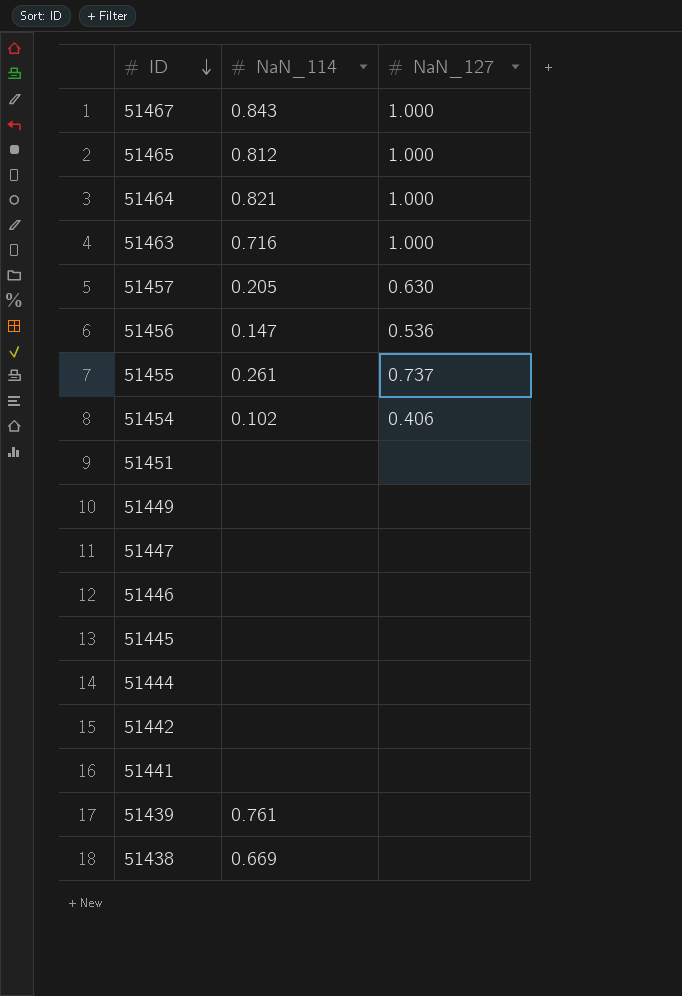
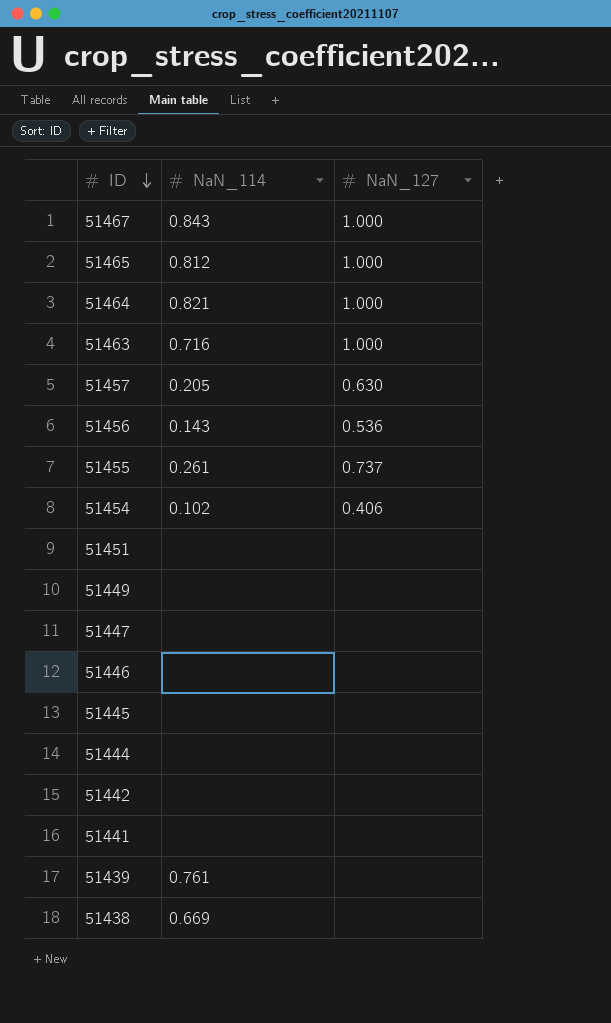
51456 | NaN_114: 0.147 -> 0.143

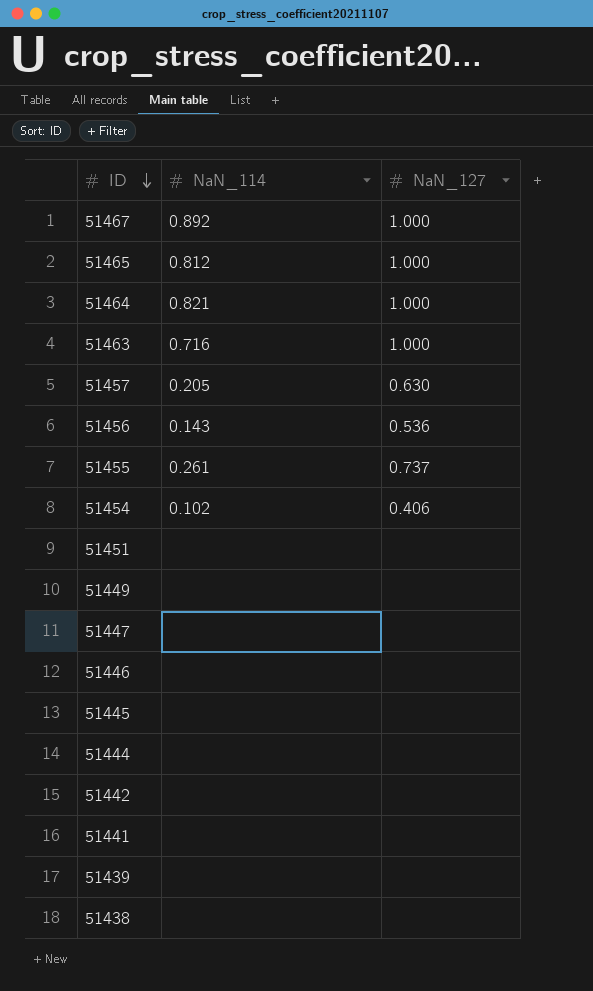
51467 | NaN_114: 0.843 -> 0.892
51439 | NaN_114: 0.761 -> none
51438 | NaN_114: 0.669 -> none

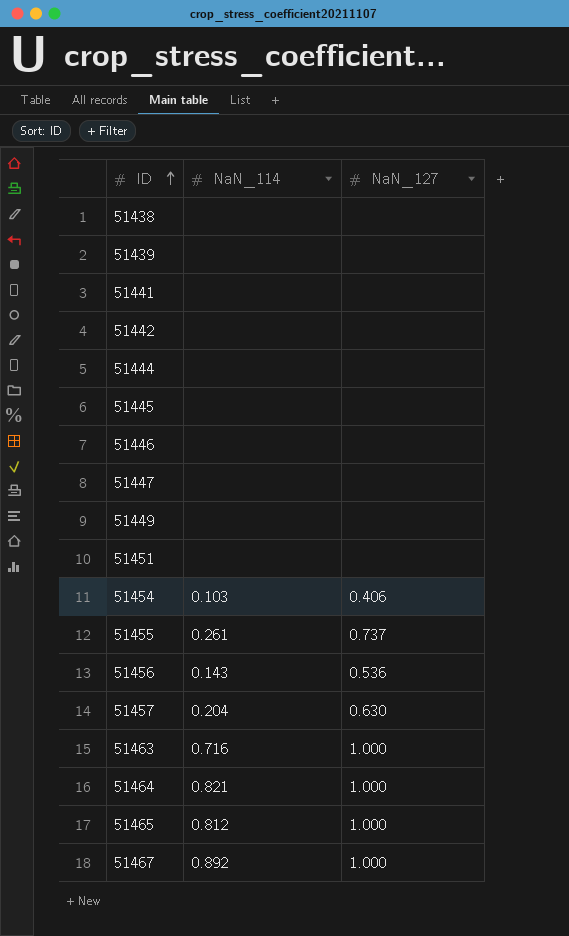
row order: ID descending -> ID ascending
51454 | NaN_114: 0.102 -> 0.103
51457 | NaN_114: 0.205 -> 0.204

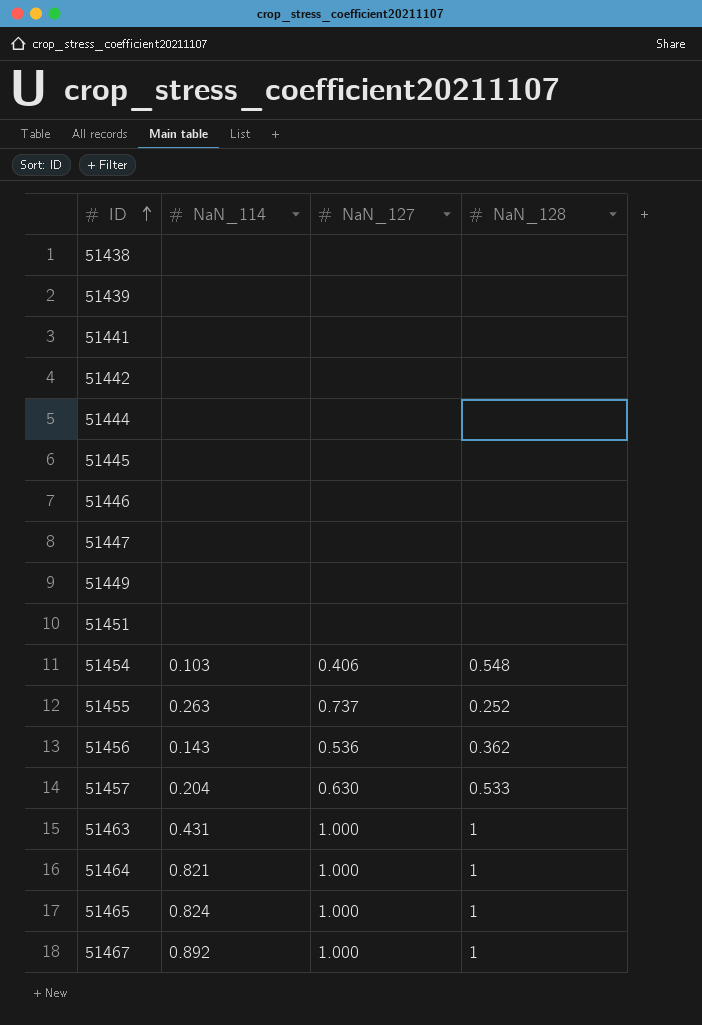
column NaN_128 | position: none -> 4
51455 | NaN_114: 0.261 -> 0.263
51463 | NaN_114: 0.716 -> 0.431
51465 | NaN_114: 0.812 -> 0.824

